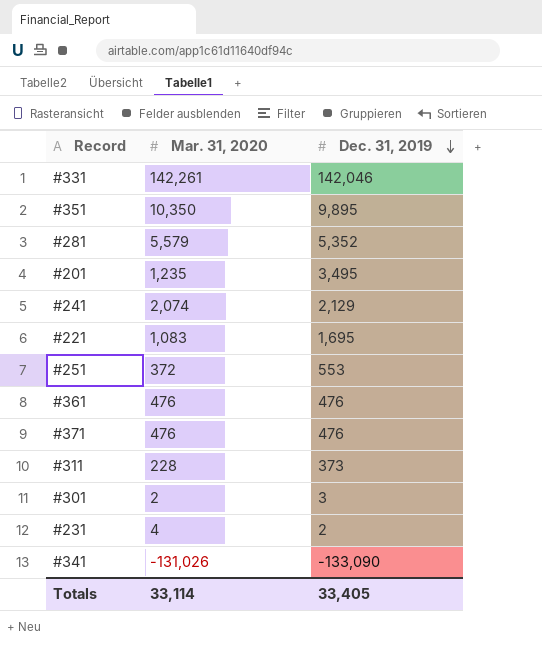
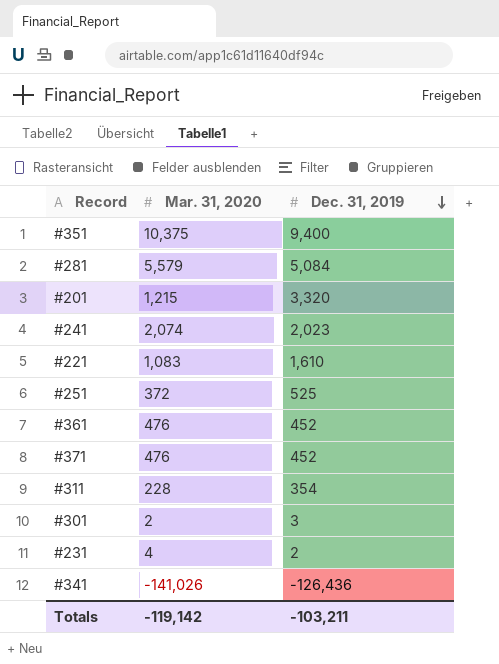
row #331: 142,261 | 142,046 -> none
#351 | Mar. 31, 2020: 10,350 -> 10,375
#351 | Dec. 31, 2019: 9,895 -> 9,400
#281 | Dec. 31, 2019: 5,352 -> 5,084
#201 | Mar. 31, 2020: 1,235 -> 1,215
#201 | Dec. 31, 2019: 3,495 -> 3,320
#241 | Dec. 31, 2019: 2,129 -> 2,023
#221 | Dec. 31, 2019: 1,695 -> 1,610
#251 | Dec. 31, 2019: 553 -> 525
#361 | Dec. 31, 2019: 476 -> 452
#371 | Dec. 31, 2019: 476 -> 452
#311 | Dec. 31, 2019: 373 -> 354
#341 | Mar. 31, 2020: -131,026 -> -141,026
#341 | Dec. 31, 2019: -133,090 -> -126,436
Totals | Mar. 31, 2020: 33,114 -> -119,142
Totals | Dec. 31, 2019: 33,405 -> -103,211

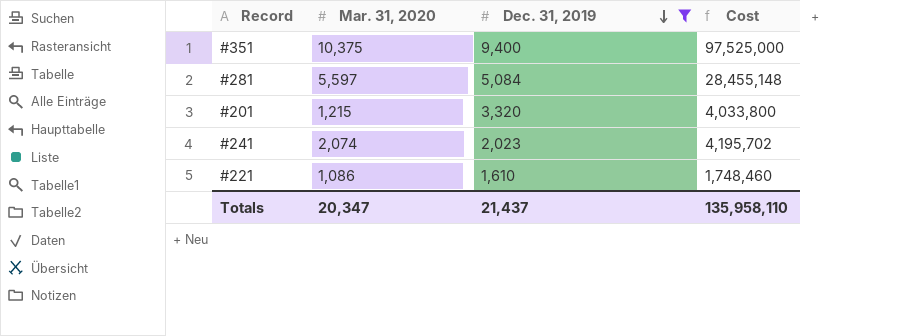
filter: none -> Dec. 31, 2019 >= 1,610
column Cost | formula: none -> [Mar. 31, 2020] * [Dec. 31, 2019]
#281 | Mar. 31, 2020: 5,579 -> 5,597
#221 | Mar. 31, 2020: 1,083 -> 1,086
Totals | Mar. 31, 2020: -119,142 -> 20,347
Totals | Dec. 31, 2019: -103,211 -> 21,437

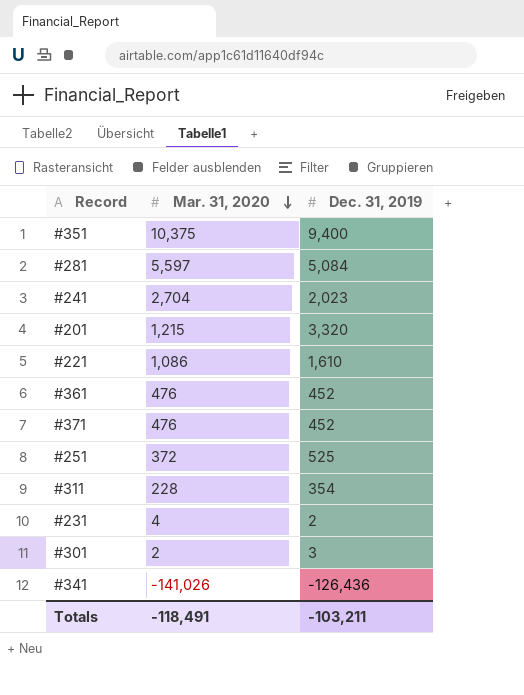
filter: Dec. 31, 2019 >= 1,610 -> none
row order: Dec. 31, 2019 descending -> Mar. 31, 2020 descending
column Cost | formula: [Mar. 31, 2020] * [Dec. 31, 2019] -> none
#241 | Mar. 31, 2020: 2,074 -> 2,704
Totals | Mar. 31, 2020: 20,347 -> -118,491
Totals | Dec. 31, 2019: 21,437 -> -103,211

